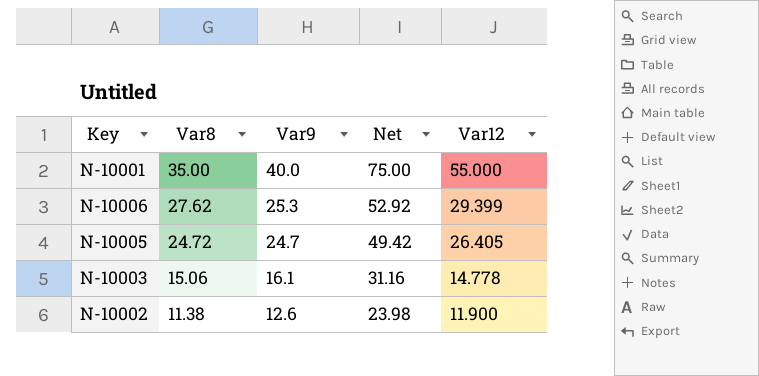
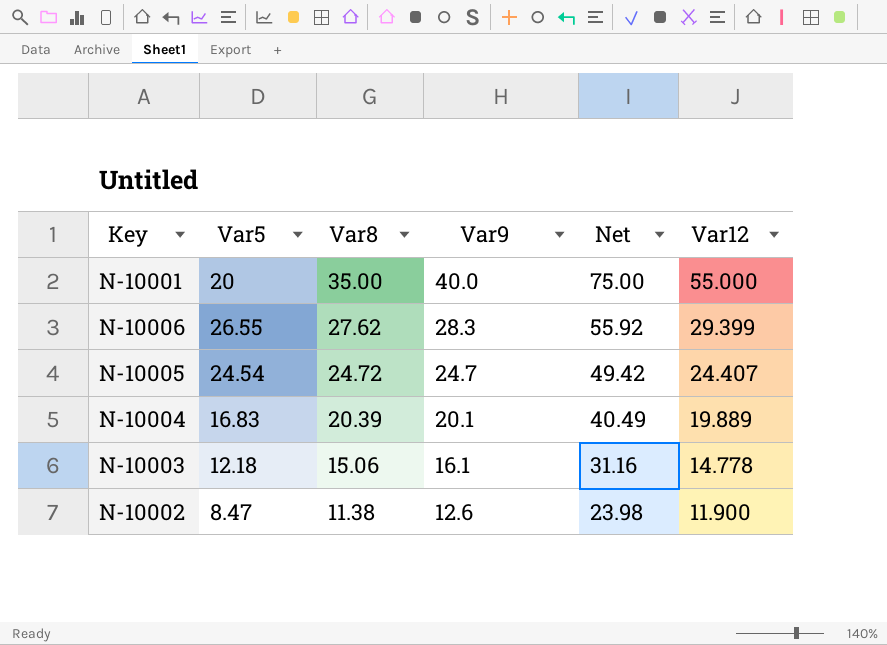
column Var5 | position: none -> 2
N-10006 | Var9: 25.3 -> 28.3
N-10006 | Net: 52.92 -> 55.92
N-10005 | Var12: 26.405 -> 24.407
row N-10004: none -> 16.83 | 20.39 | 20.1 | 40.49 | 19.889

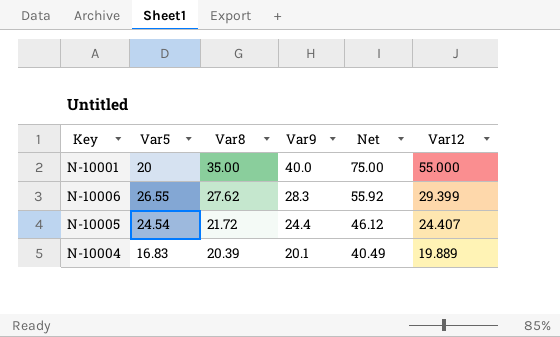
row N-10003: 12.18 | 15.06 | 16.1 | 31.16 | 14.778 -> none
row N-10002: 8.47 | 11.38 | 12.6 | 23.98 | 11.900 -> none
N-10005 | Var8: 24.72 -> 21.72
N-10005 | Var9: 24.7 -> 24.4
N-10005 | Net: 49.42 -> 46.12

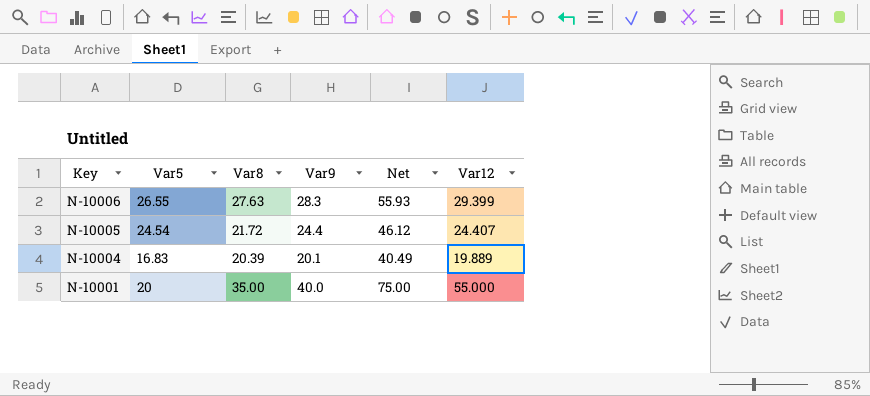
row order: Var8 descending -> Key descending
N-10006 | Var8: 27.62 -> 27.63
N-10006 | Net: 55.92 -> 55.93

